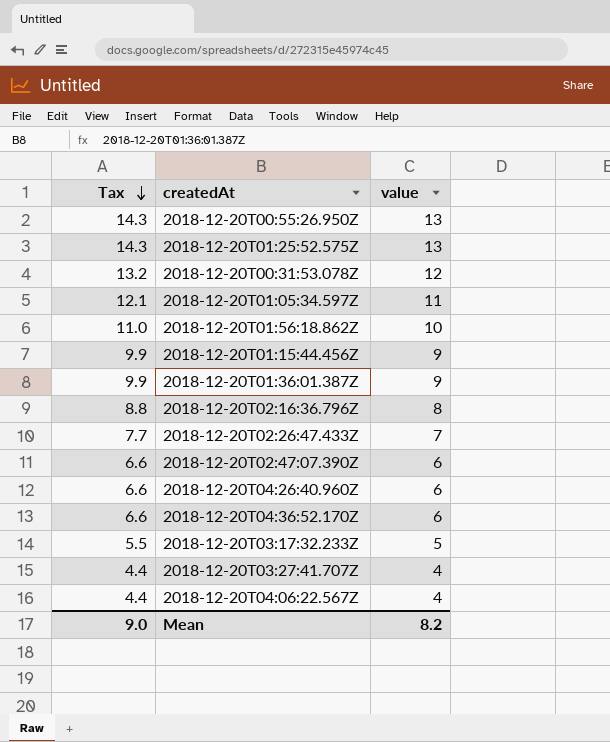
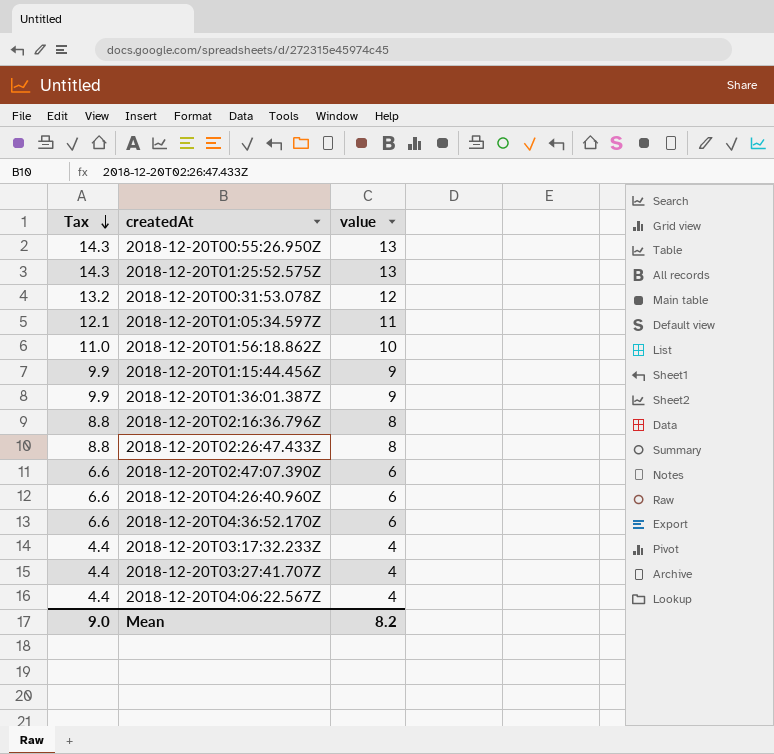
2018-12-20T02:26:47.433Z | Tax: 7.7 -> 8.8
2018-12-20T02:26:47.433Z | value: 7 -> 8
2018-12-20T03:17:32.233Z | Tax: 5.5 -> 4.4
2018-12-20T03:17:32.233Z | value: 5 -> 4

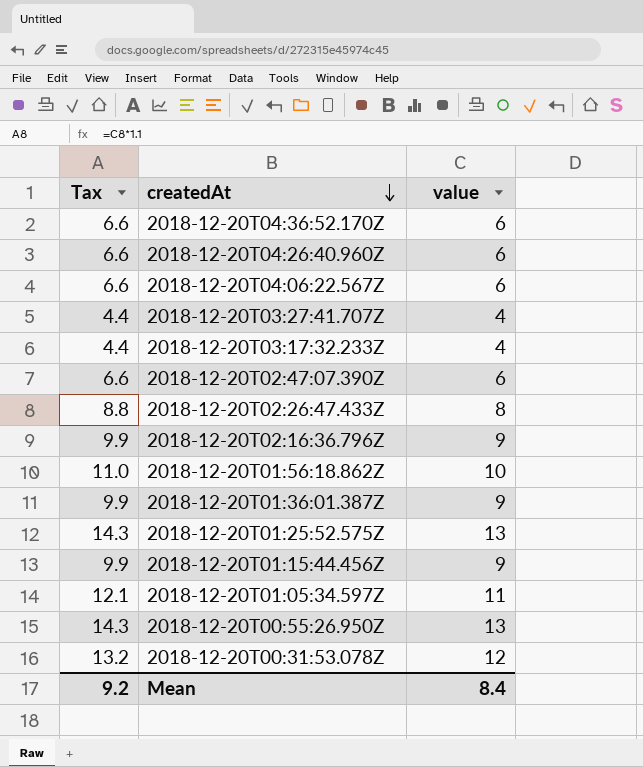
row order: Tax descending -> createdAt descending
2018-12-20T04:06:22.567Z | Tax: 4.4 -> 6.6
2018-12-20T04:06:22.567Z | value: 4 -> 6
2018-12-20T02:16:36.796Z | Tax: 8.8 -> 9.9
2018-12-20T02:16:36.796Z | value: 8 -> 9
Mean | Tax: 9.0 -> 9.2
Mean | value: 8.2 -> 8.4

